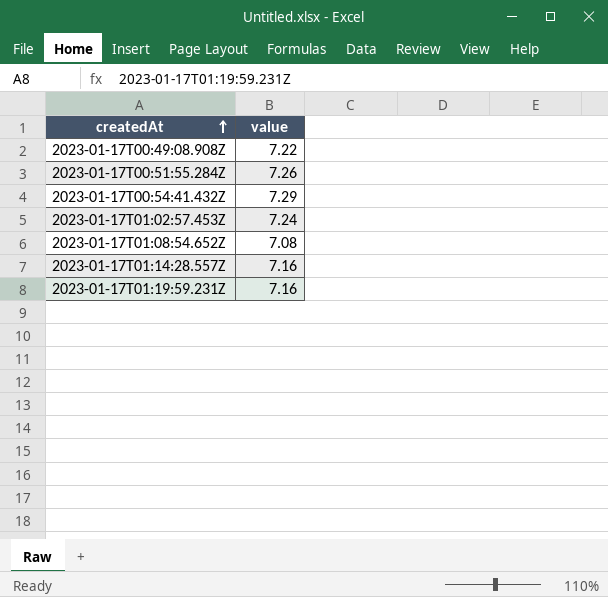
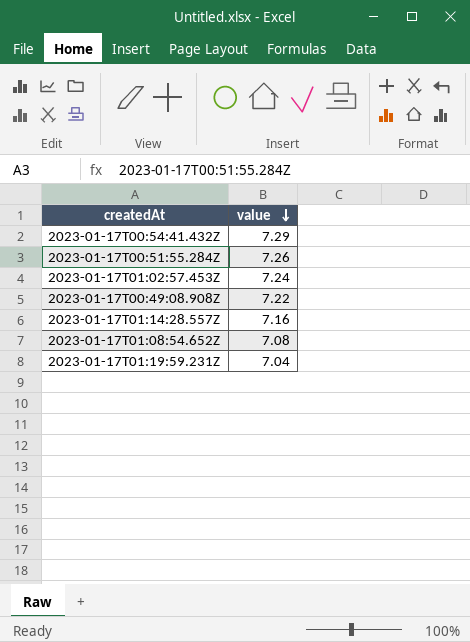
row order: createdAt ascending -> value descending
2023-01-17T01:19:59.231Z | value: 7.16 -> 7.04

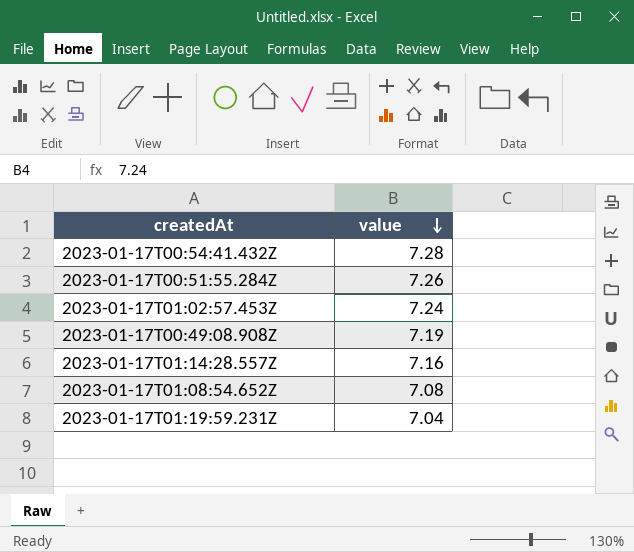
2023-01-17T00:54:41.432Z | value: 7.29 -> 7.28
2023-01-17T00:49:08.908Z | value: 7.22 -> 7.19

